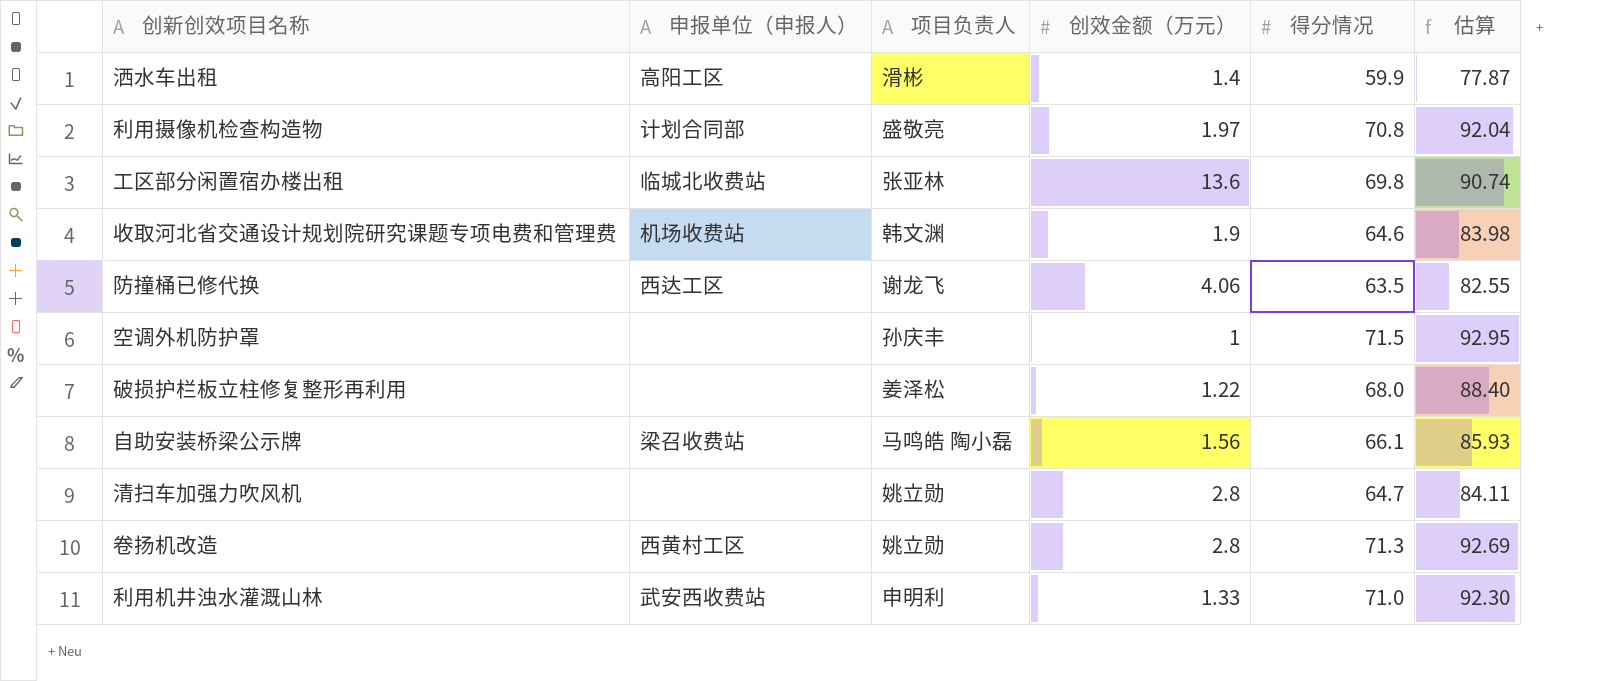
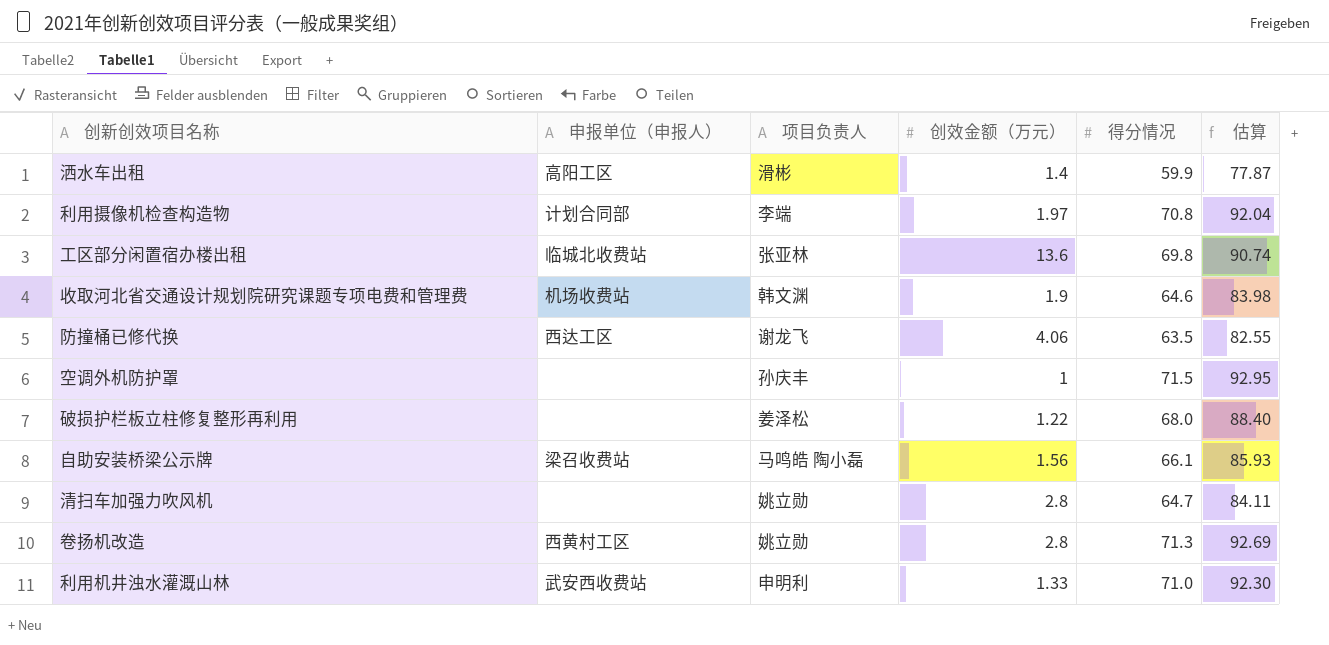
利用摄像机检查构造物 | 项目负责人: 盛敬亮 -> 李端

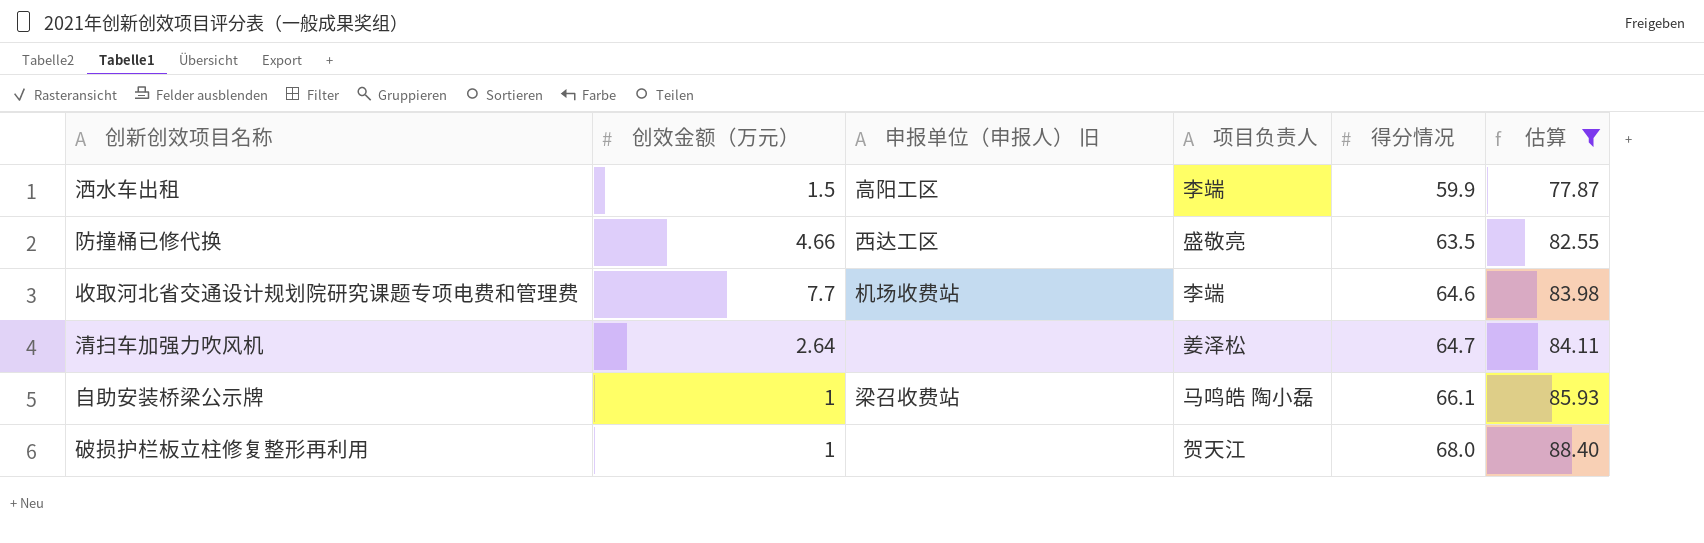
filter: none -> 估算 <= 88.40
row order: none -> 得分情况 ascending
column 创效金额（万元） | position: 4 -> 2
column name: 申报单位（申报人） -> 申报单位（申报人） 旧
洒水车出租 | 创效金额（万元）: 1.4 -> 1.5
洒水车出租 | 项目负责人: 滑彬 -> 李端
防撞桶已修代换 | 创效金额（万元）: 4.06 -> 4.66
防撞桶已修代换 | 项目负责人: 谢龙飞 -> 盛敬亮
收取河北省交通设计规划院研究课题专项电费和管理费 | 创效金额（万元）: 1.9 -> 7.7
收取河北省交通设计规划院研究课题专项电费和管理费 | 项目负责人: 韩文渊 -> 李端
清扫车加强力吹风机 | 创效金额（万元）: 2.8 -> 2.64
清扫车加强力吹风机 | 项目负责人: 姚立勋 -> 姜泽松
自助安装桥梁公示牌 | 创效金额（万元）: 1.56 -> 1
破损护栏板立柱修复整形再利用 | 创效金额（万元）: 1.22 -> 1
破损护栏板立柱修复整形再利用 | 项目负责人: 姜泽松 -> 贺天江

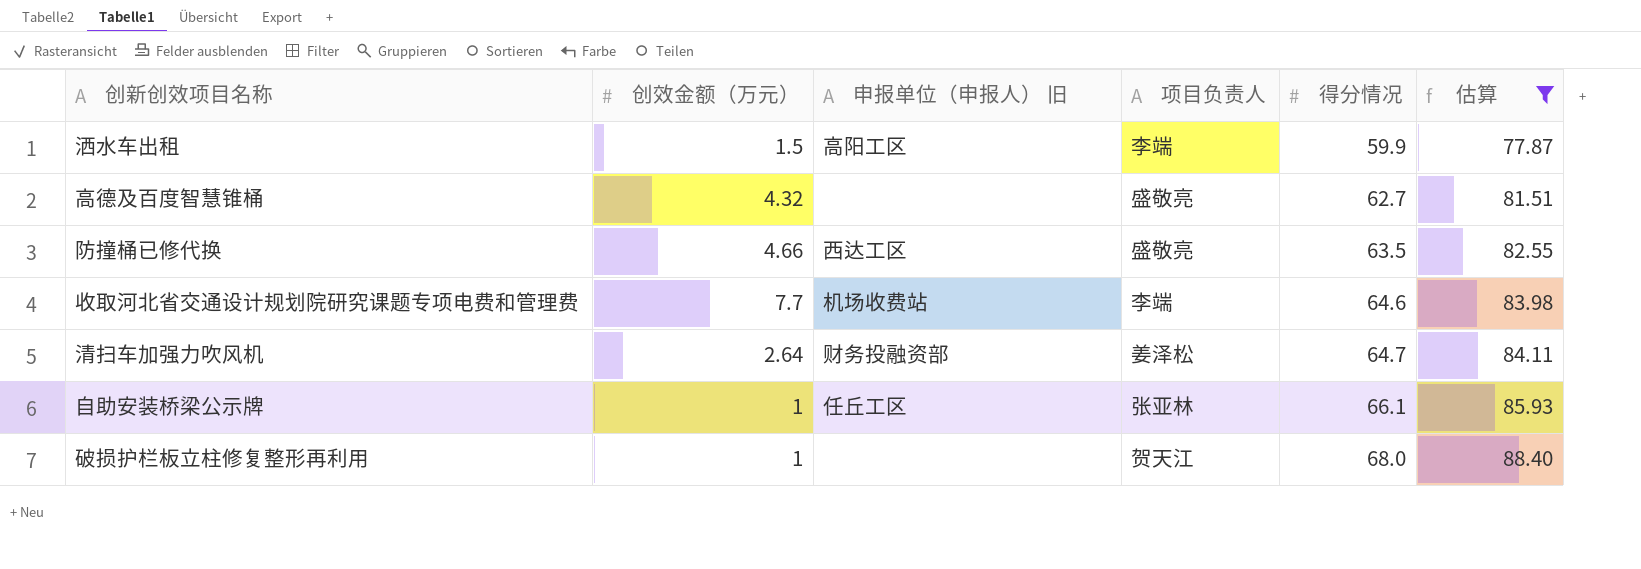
row 高德及百度智慧锥桶: none -> 4.32 | none | 盛敬亮 | 62.7 | 81.51
清扫车加强力吹风机 | 申报单位（申报人） 旧: none -> 财务投融资部
自助安装桥梁公示牌 | 申报单位（申报人） 旧: 梁召收费站 -> 任丘工区
自助安装桥梁公示牌 | 项目负责人: 马鸣皓 陶小磊 -> 张亚林

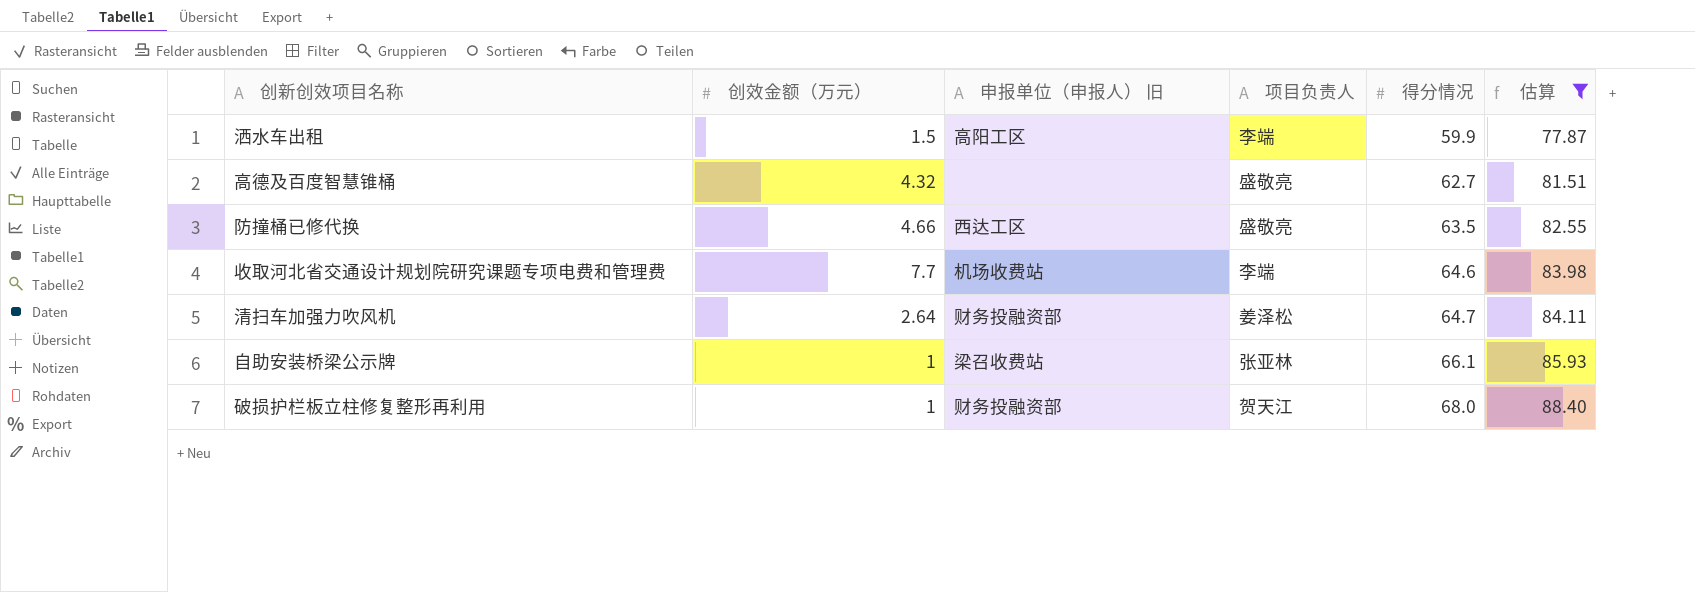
自助安装桥梁公示牌 | 申报单位（申报人） 旧: 任丘工区 -> 梁召收费站
破损护栏板立柱修复整形再利用 | 申报单位（申报人） 旧: none -> 财务投融资部

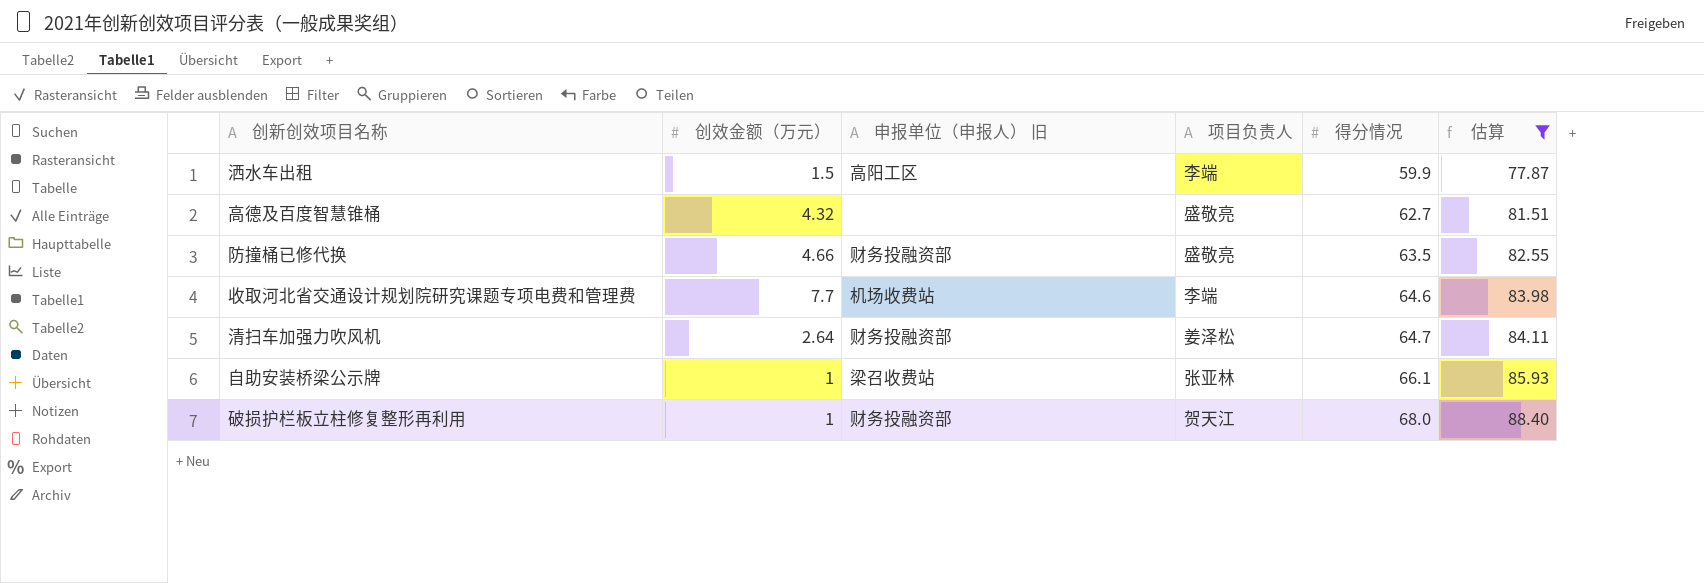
防撞桶已修代换 | 申报单位（申报人） 旧: 西达工区 -> 财务投融资部

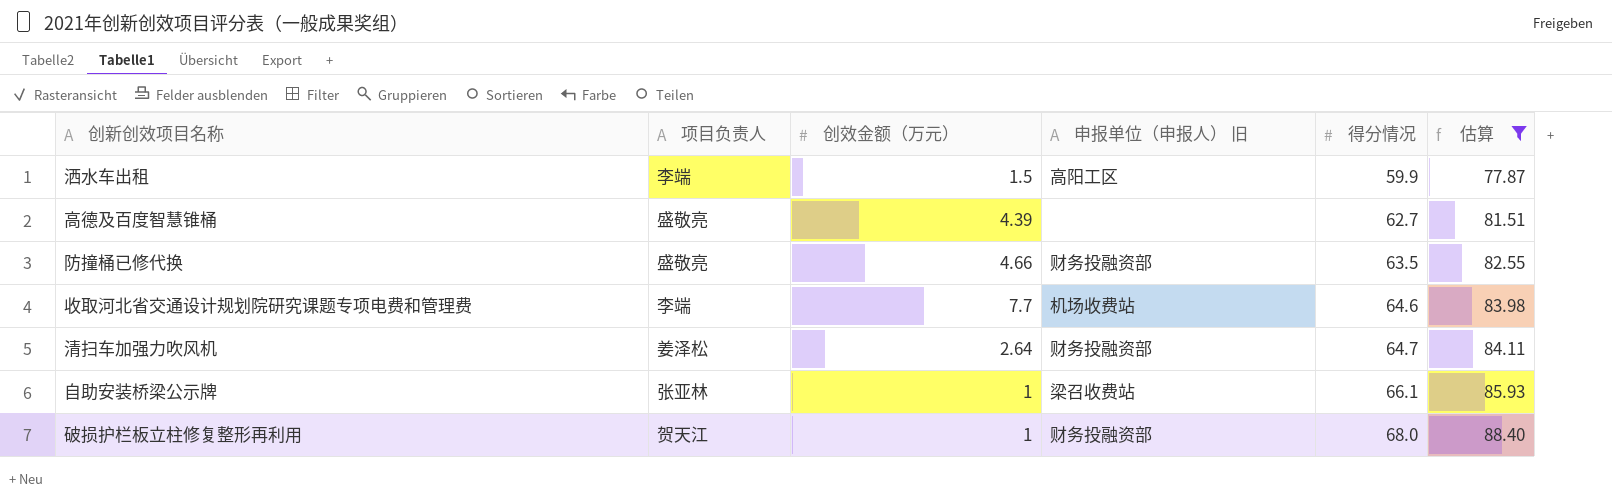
column 项目负责人 | position: 4 -> 2
高德及百度智慧锥桶 | 创效金额（万元）: 4.32 -> 4.39

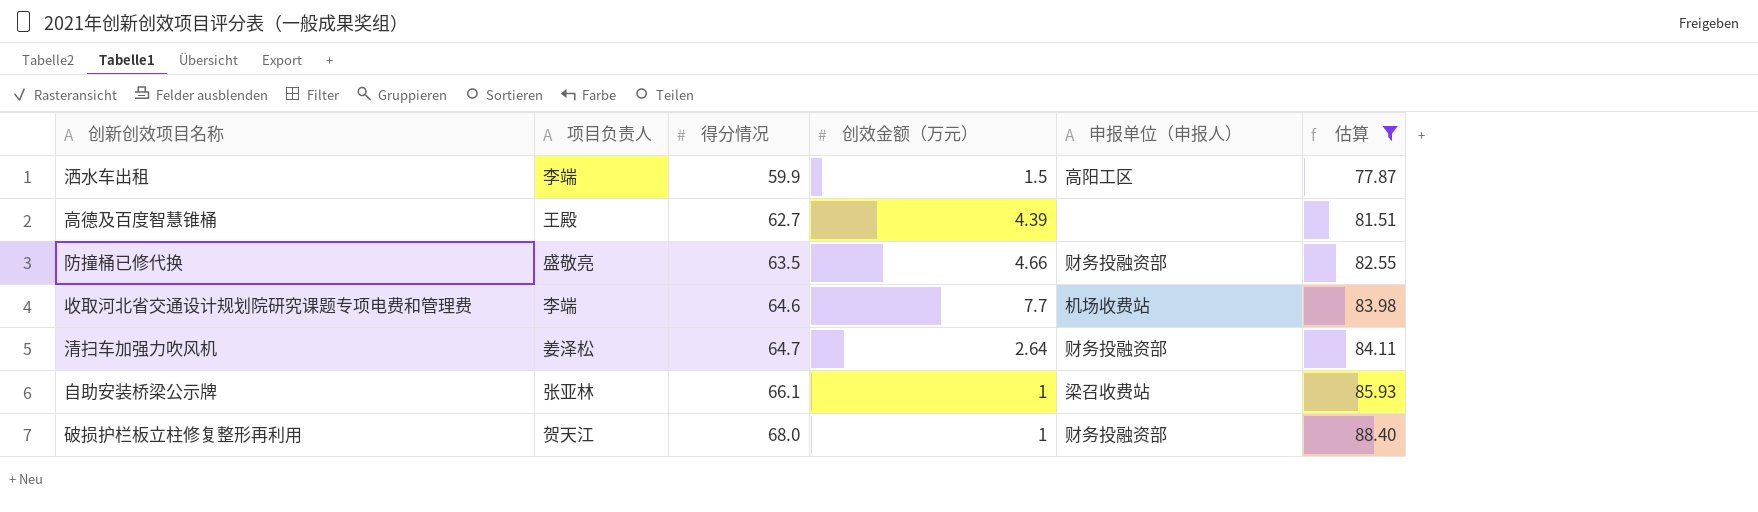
column 得分情况 | position: 5 -> 3
column name: 申报单位（申报人） 旧 -> 申报单位（申报人）
高德及百度智慧锥桶 | 项目负责人: 盛敬亮 -> 王殿

